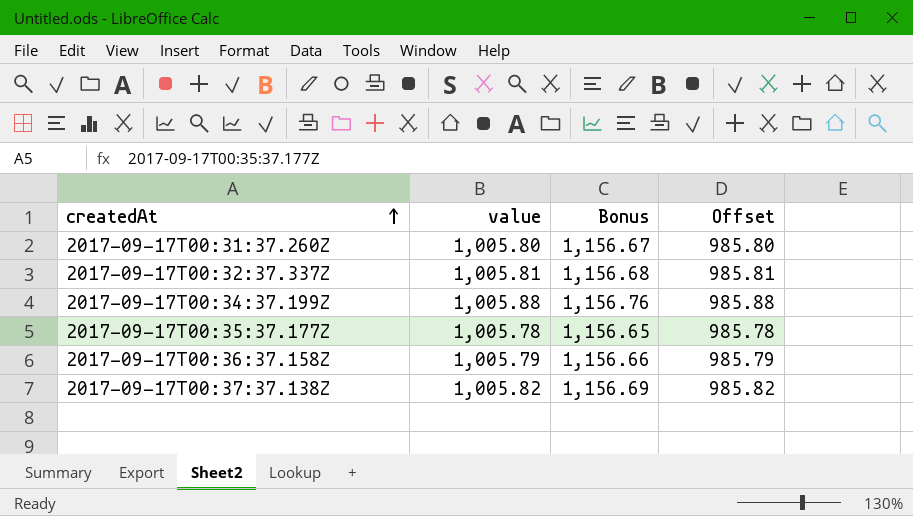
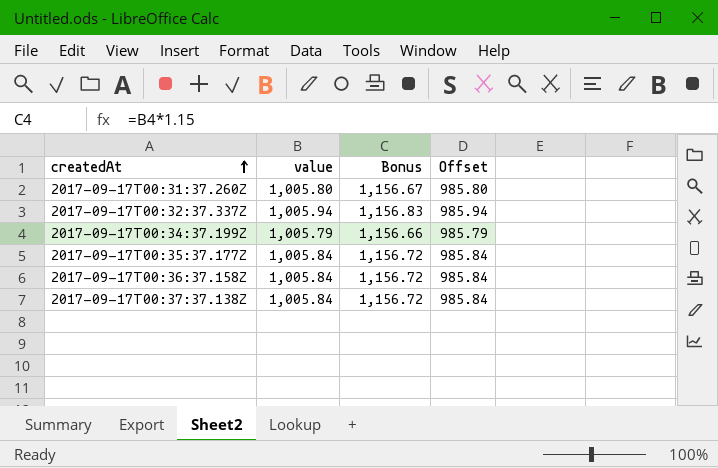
2017-09-17T00:32:37.337Z | value: 1,005.81 -> 1,005.94
2017-09-17T00:32:37.337Z | Bonus: 1,156.68 -> 1,156.83
2017-09-17T00:32:37.337Z | Offset: 985.81 -> 985.94
2017-09-17T00:34:37.199Z | value: 1,005.88 -> 1,005.79
2017-09-17T00:34:37.199Z | Bonus: 1,156.76 -> 1,156.66
2017-09-17T00:34:37.199Z | Offset: 985.88 -> 985.79
2017-09-17T00:35:37.177Z | value: 1,005.78 -> 1,005.84
2017-09-17T00:35:37.177Z | Bonus: 1,156.65 -> 1,156.72
2017-09-17T00:35:37.177Z | Offset: 985.78 -> 985.84
2017-09-17T00:36:37.158Z | value: 1,005.79 -> 1,005.84
2017-09-17T00:36:37.158Z | Bonus: 1,156.66 -> 1,156.72
2017-09-17T00:36:37.158Z | Offset: 985.79 -> 985.84
2017-09-17T00:37:37.138Z | value: 1,005.82 -> 1,005.84
2017-09-17T00:37:37.138Z | Bonus: 1,156.69 -> 1,156.72
2017-09-17T00:37:37.138Z | Offset: 985.82 -> 985.84

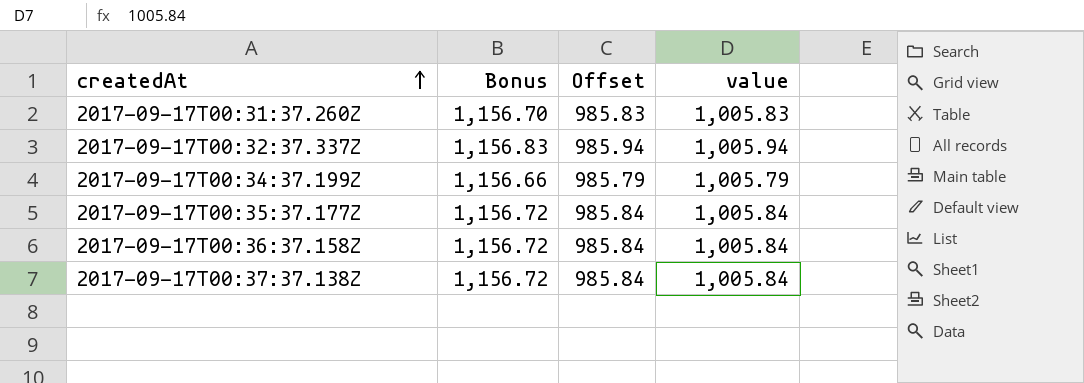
column value | position: 2 -> 4
2017-09-17T00:31:37.260Z | Bonus: 1,156.67 -> 1,156.70
2017-09-17T00:31:37.260Z | Offset: 985.80 -> 985.83
2017-09-17T00:31:37.260Z | value: 1,005.80 -> 1,005.83

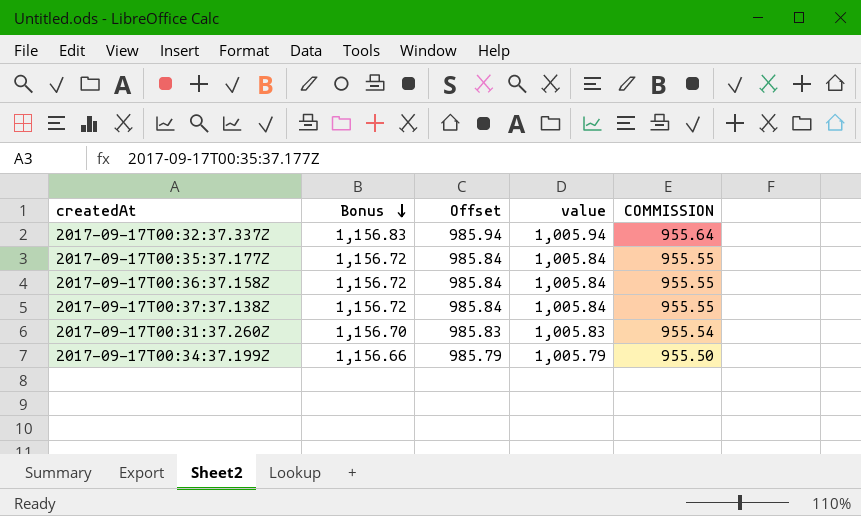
row order: createdAt ascending -> Bonus descending
column COMMISSION | formula: none -> [value] * 0.95

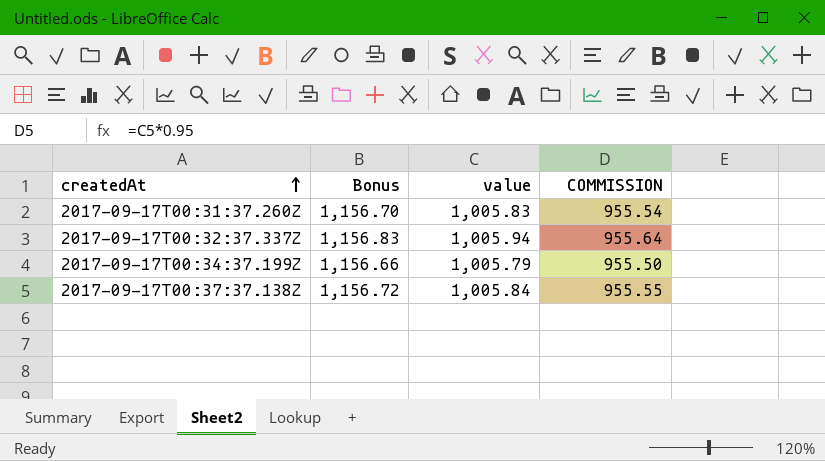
row order: Bonus descending -> createdAt ascending
column Offset | formula: [value] - 20 -> none
row 2017-09-17T00:35:37.177Z: 1,156.72 | 985.84 | 1,005.84 | 955.55 -> none
row 2017-09-17T00:36:37.158Z: 1,156.72 | 985.84 | 1,005.84 | 955.55 -> none

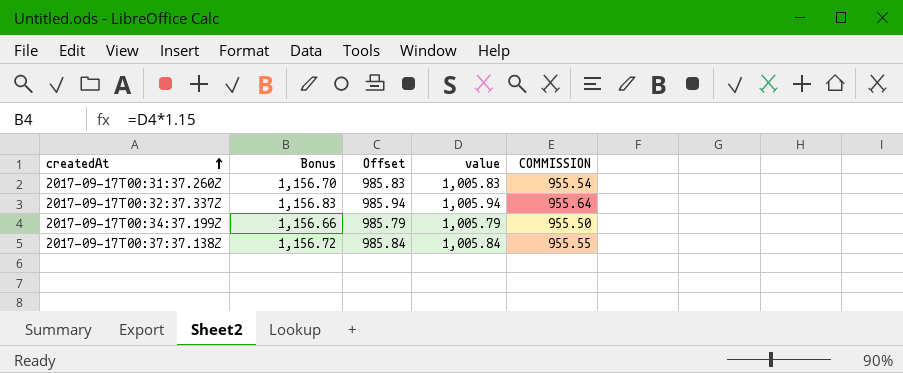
column Offset | formula: none -> [value] - 20

